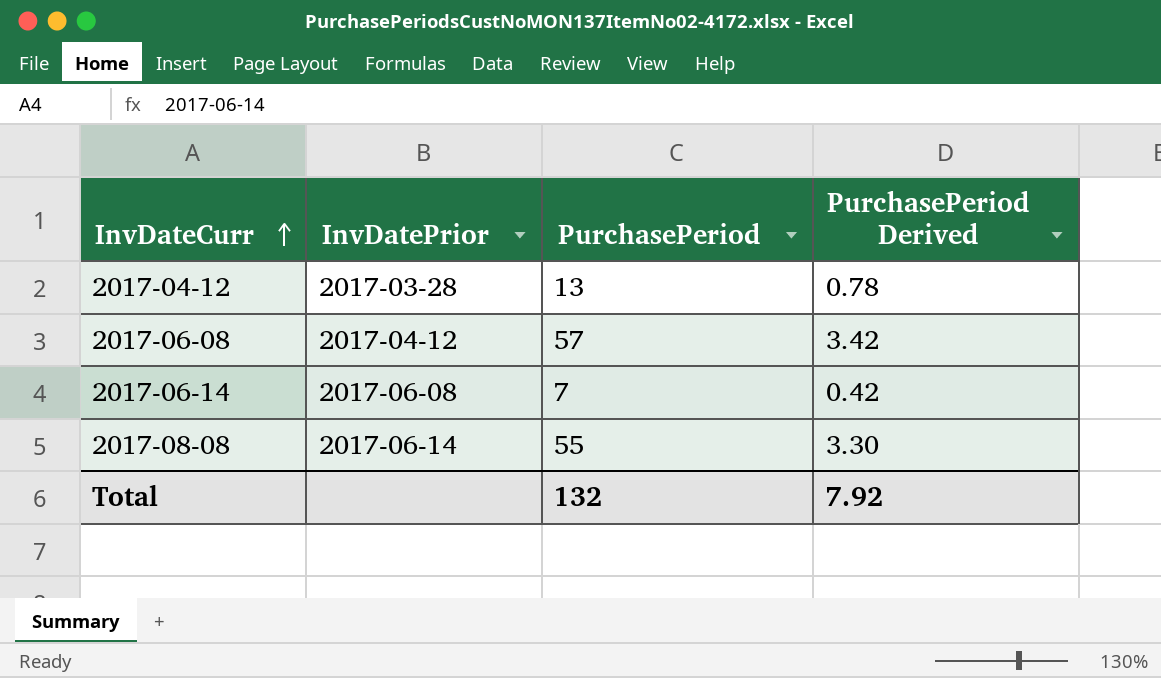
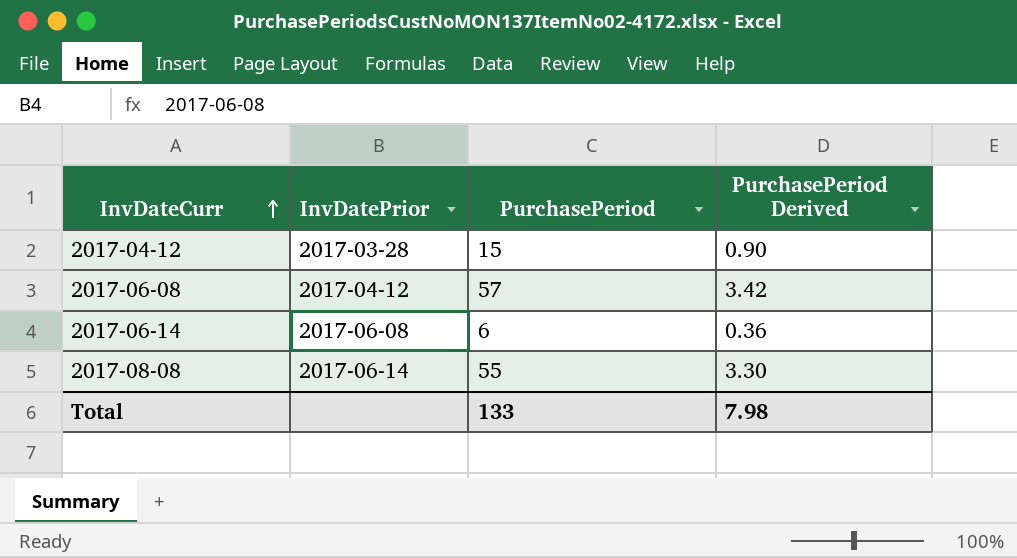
2017-04-12 | PurchasePeriod: 13 -> 15
2017-04-12 | PurchasePeriod Derived: 0.78 -> 0.90
2017-06-14 | PurchasePeriod: 7 -> 6
2017-06-14 | PurchasePeriod Derived: 0.42 -> 0.36
Total | PurchasePeriod: 132 -> 133
Total | PurchasePeriod Derived: 7.92 -> 7.98

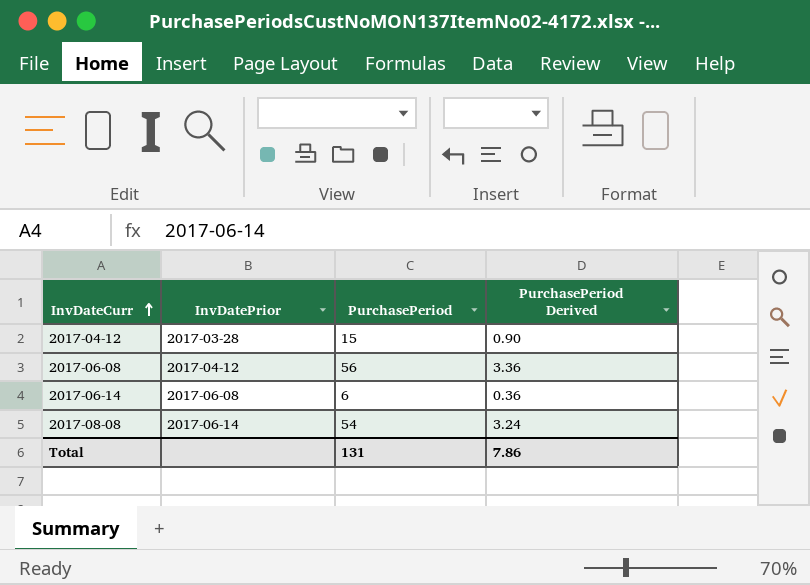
2017-06-08 | PurchasePeriod: 57 -> 56
2017-06-08 | PurchasePeriod Derived: 3.42 -> 3.36
2017-08-08 | PurchasePeriod: 55 -> 54
2017-08-08 | PurchasePeriod Derived: 3.30 -> 3.24
Total | PurchasePeriod: 133 -> 131
Total | PurchasePeriod Derived: 7.98 -> 7.86

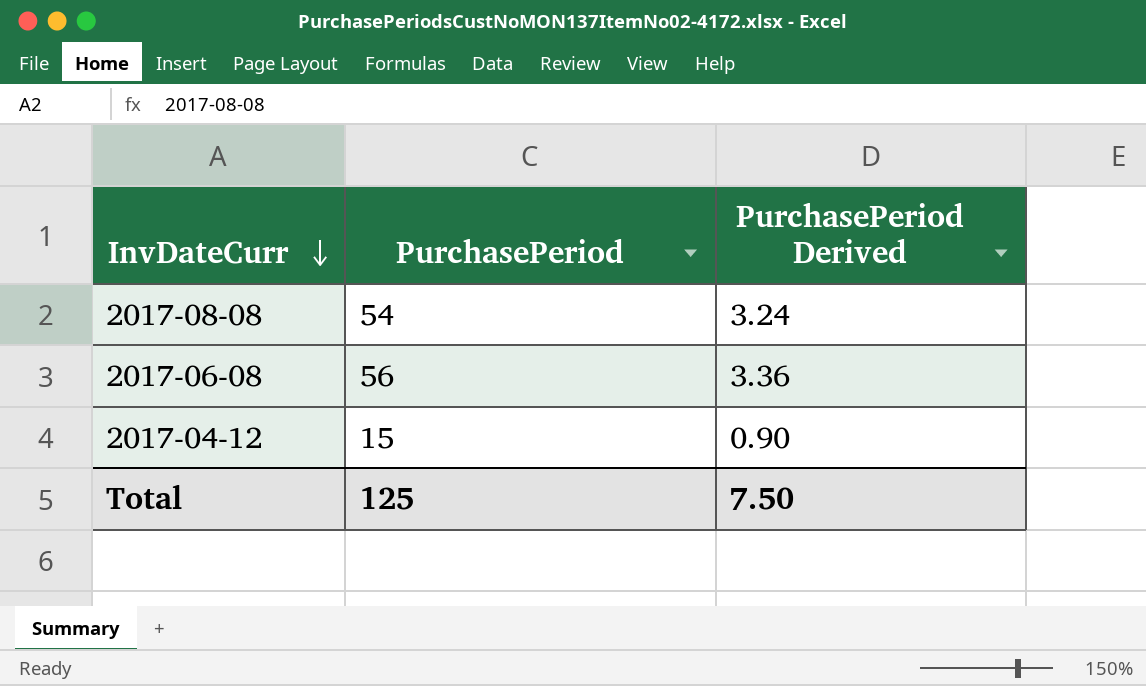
row order: InvDateCurr ascending -> InvDateCurr descending
column InvDatePrior | position: 2 -> none
row 2017-06-14: 2017-06-08 | 6 | 0.36 -> none
Total | PurchasePeriod: 131 -> 125
Total | PurchasePeriod Derived: 7.86 -> 7.50

